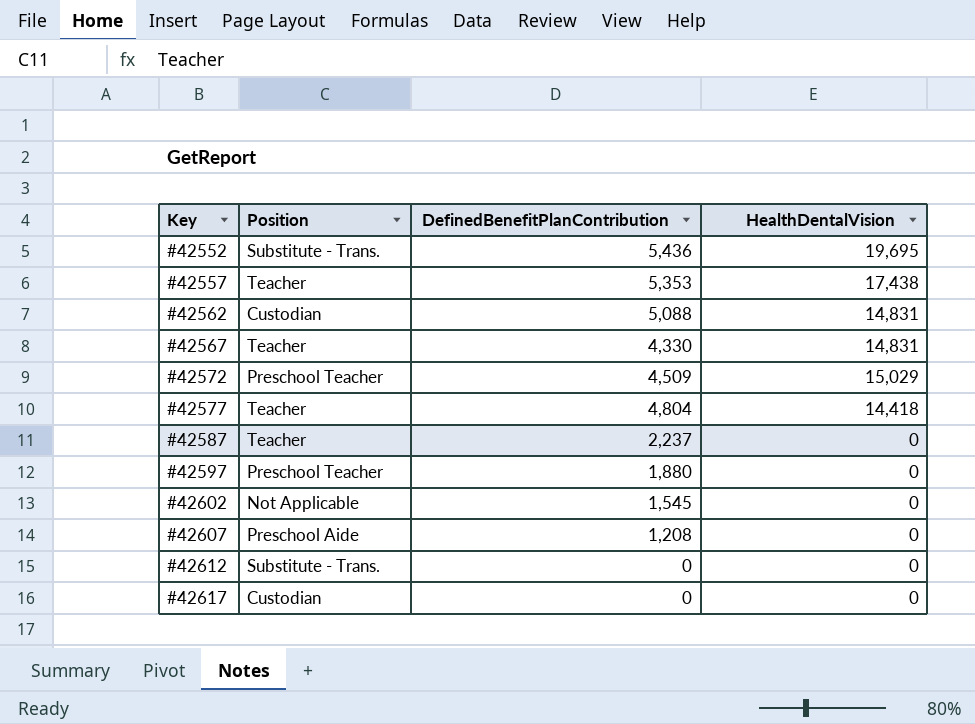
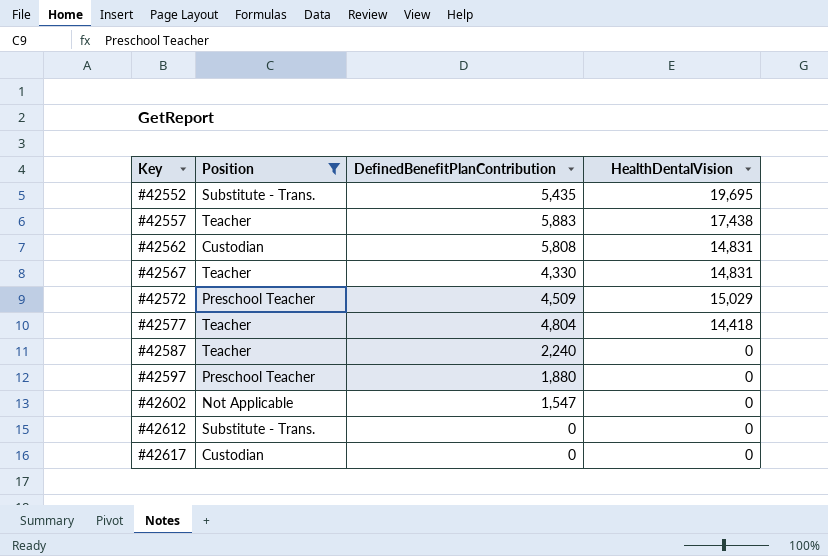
filter: none -> Position != Preschool Aide
#42552 | DefinedBenefitPlanContribution: 5,436 -> 5,435
#42557 | DefinedBenefitPlanContribution: 5,353 -> 5,883
#42562 | DefinedBenefitPlanContribution: 5,088 -> 5,808
#42587 | DefinedBenefitPlanContribution: 2,237 -> 2,240
#42602 | DefinedBenefitPlanContribution: 1,545 -> 1,547

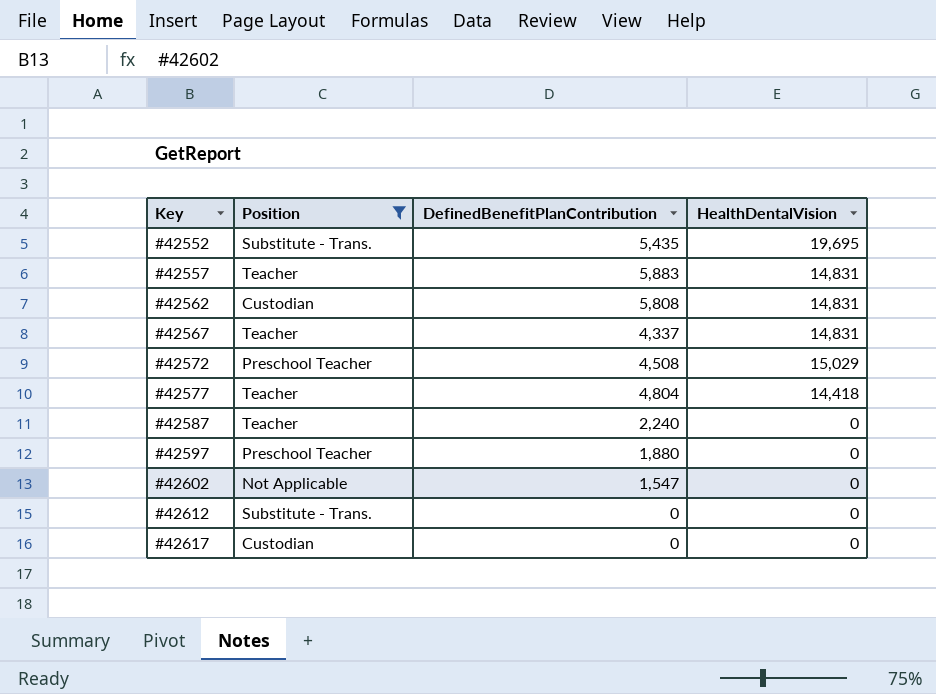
#42557 | HealthDentalVision: 17,438 -> 14,831
#42567 | DefinedBenefitPlanContribution: 4,330 -> 4,337
#42572 | DefinedBenefitPlanContribution: 4,509 -> 4,508

